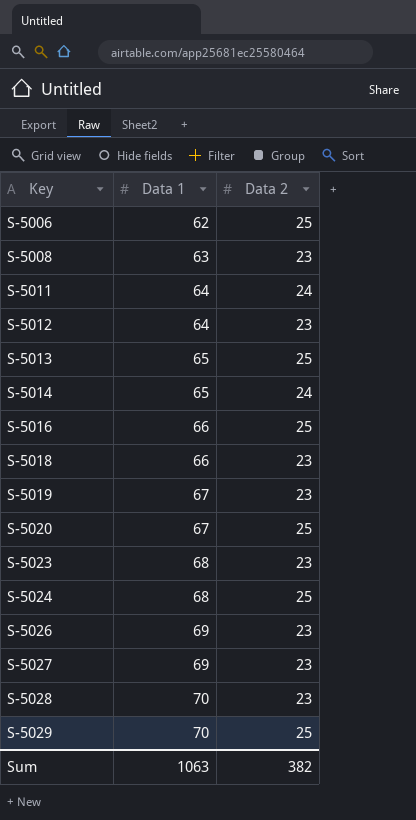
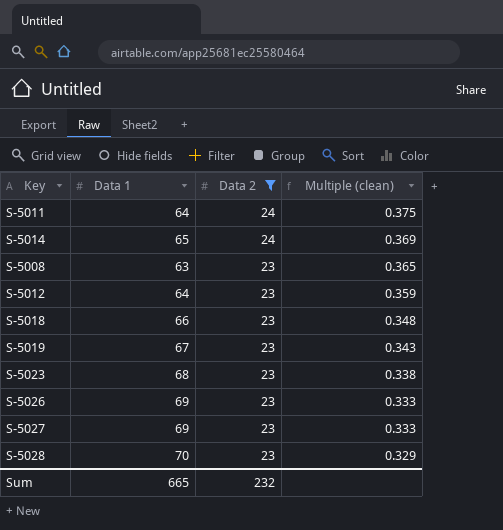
filter: none -> Data 2 != 25
row order: Key ascending -> Data 2 descending
column Multiple (clean) | formula: none -> [Data 2] / [Data 1]
Sum | Data 1: 1063 -> 665
Sum | Data 2: 382 -> 232

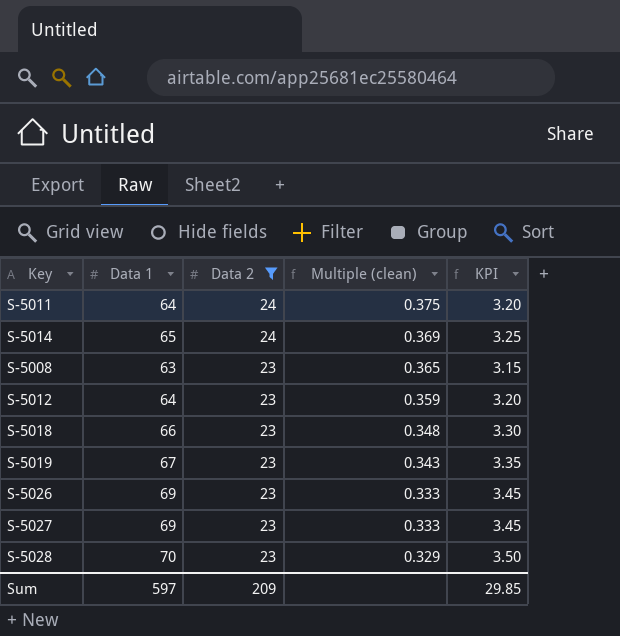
column KPI | formula: none -> [Data 1] * 0.05
row S-5023: 68 | 23 | 0.338 -> none
Sum | Data 1: 665 -> 597
Sum | Data 2: 232 -> 209

